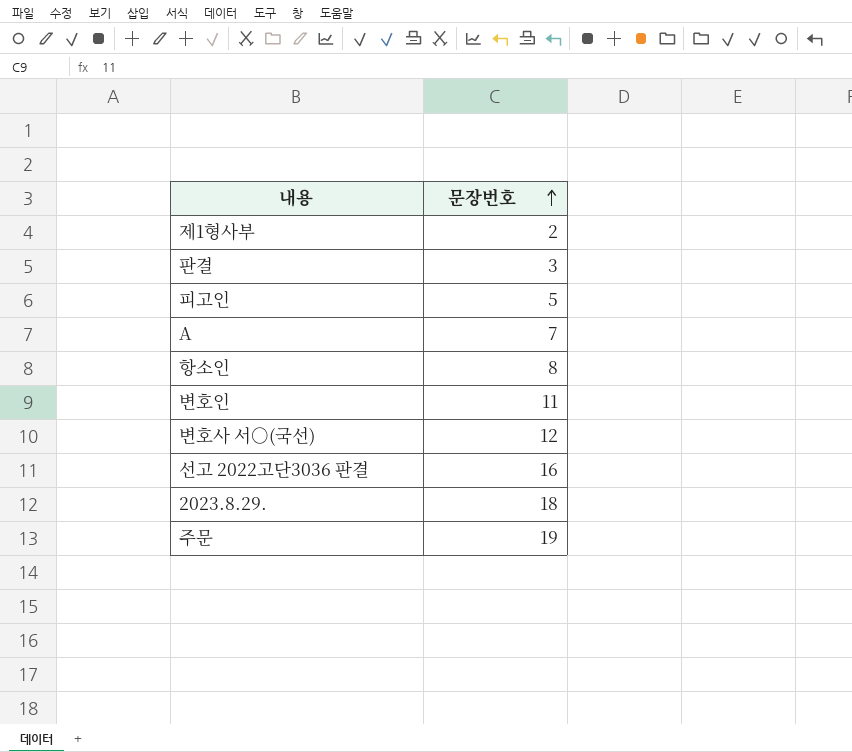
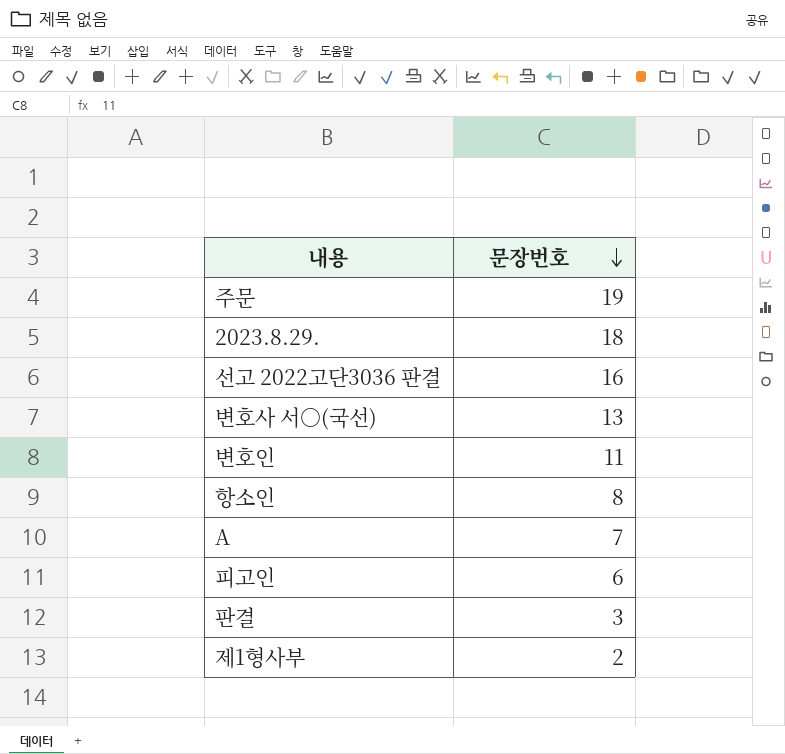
row order: 문장번호 ascending -> 문장번호 descending
변호사 서○(국선) | 문장번호: 12 -> 13
피고인 | 문장번호: 5 -> 6

